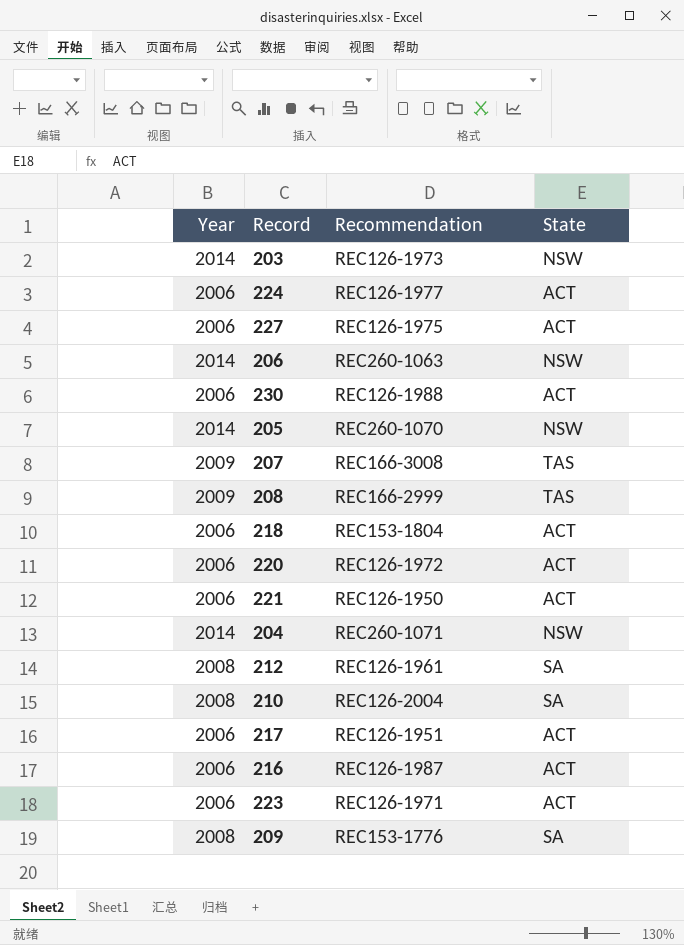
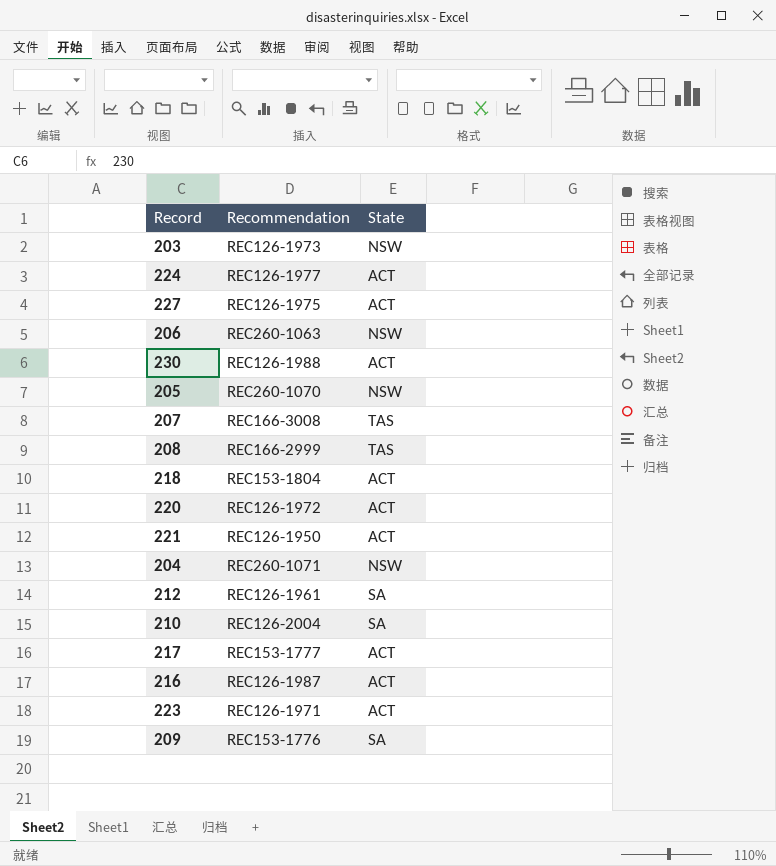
column Year | position: 1 -> none
217 | Recommendation: REC126-1951 -> REC153-1777

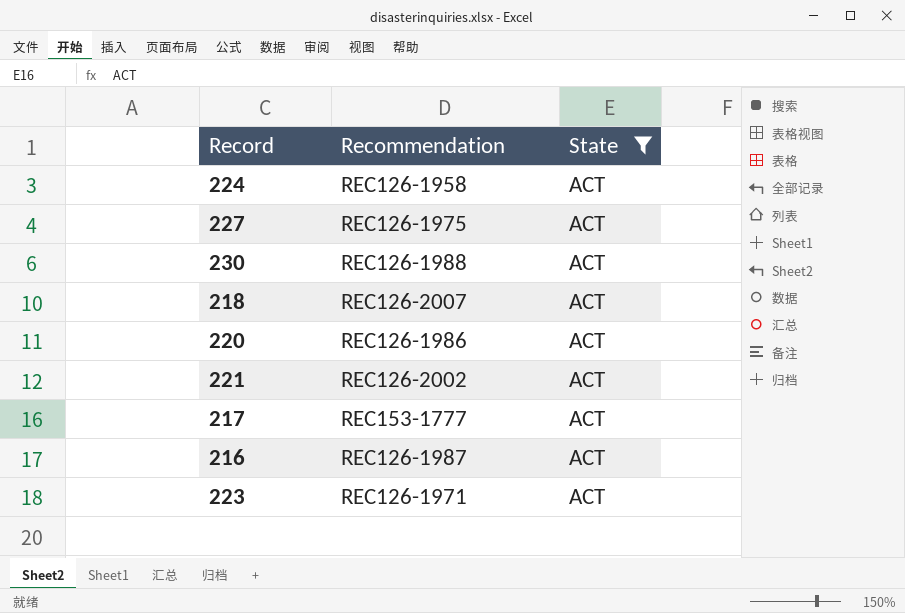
filter: none -> State = ACT
224 | Recommendation: REC126-1977 -> REC126-1958
218 | Recommendation: REC153-1804 -> REC126-2007
220 | Recommendation: REC126-1972 -> REC126-1986
221 | Recommendation: REC126-1950 -> REC126-2002

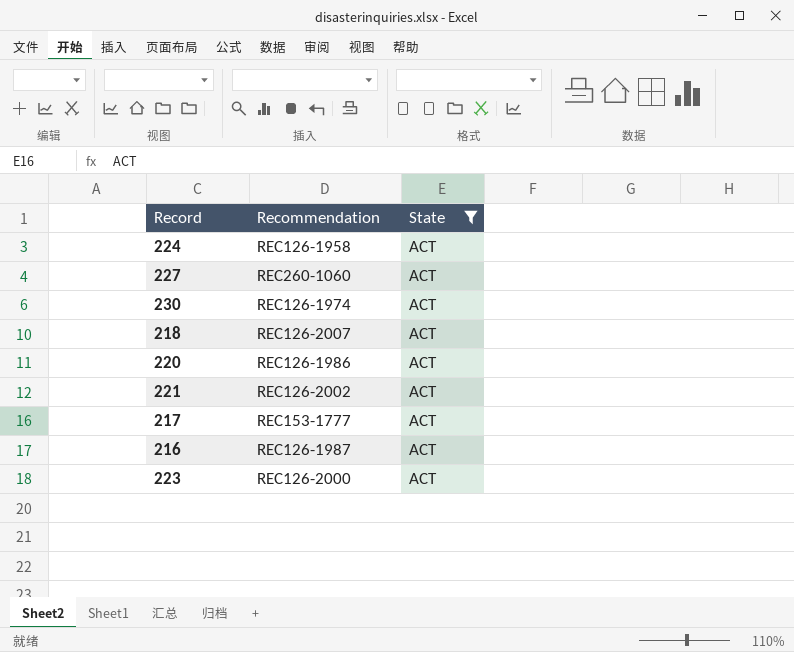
227 | Recommendation: REC126-1975 -> REC260-1060
230 | Recommendation: REC126-1988 -> REC126-1974
223 | Recommendation: REC126-1971 -> REC126-2000

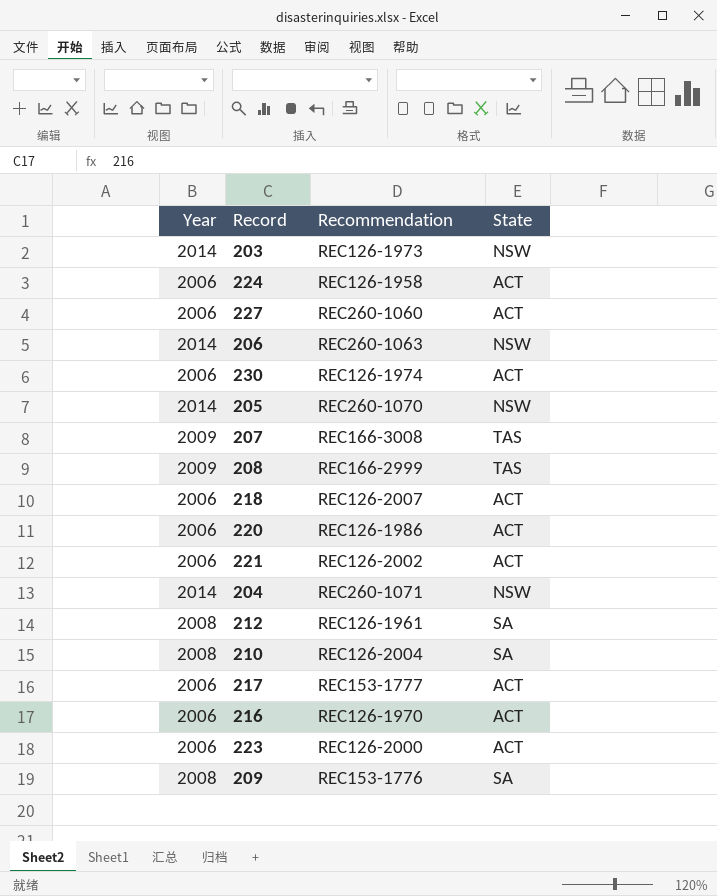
filter: State = ACT -> none
column Year | position: none -> 1
216 | Recommendation: REC126-1987 -> REC126-1970

